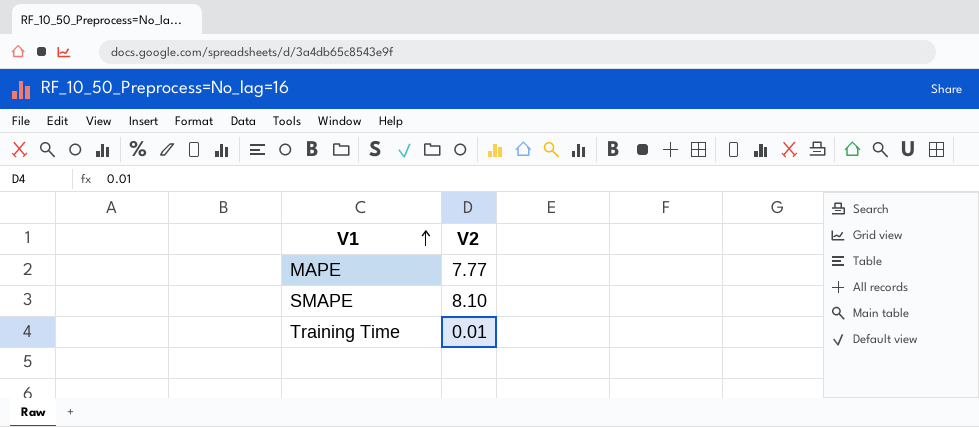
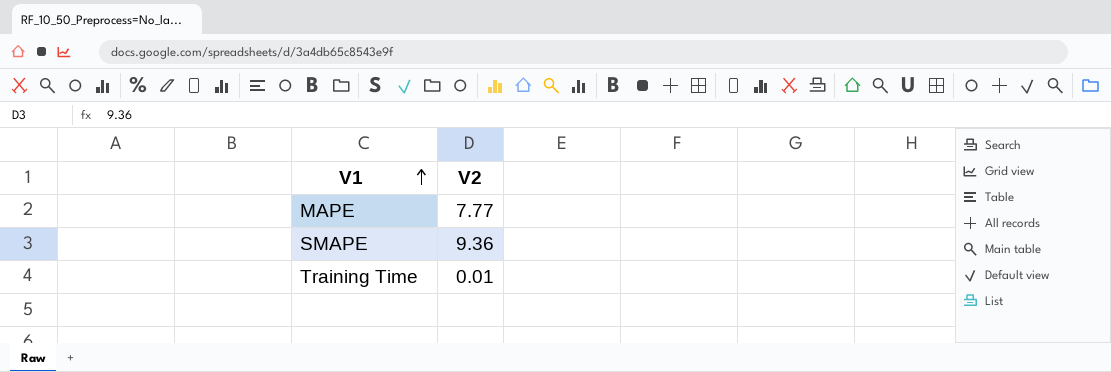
SMAPE | V2: 8.10 -> 9.36

